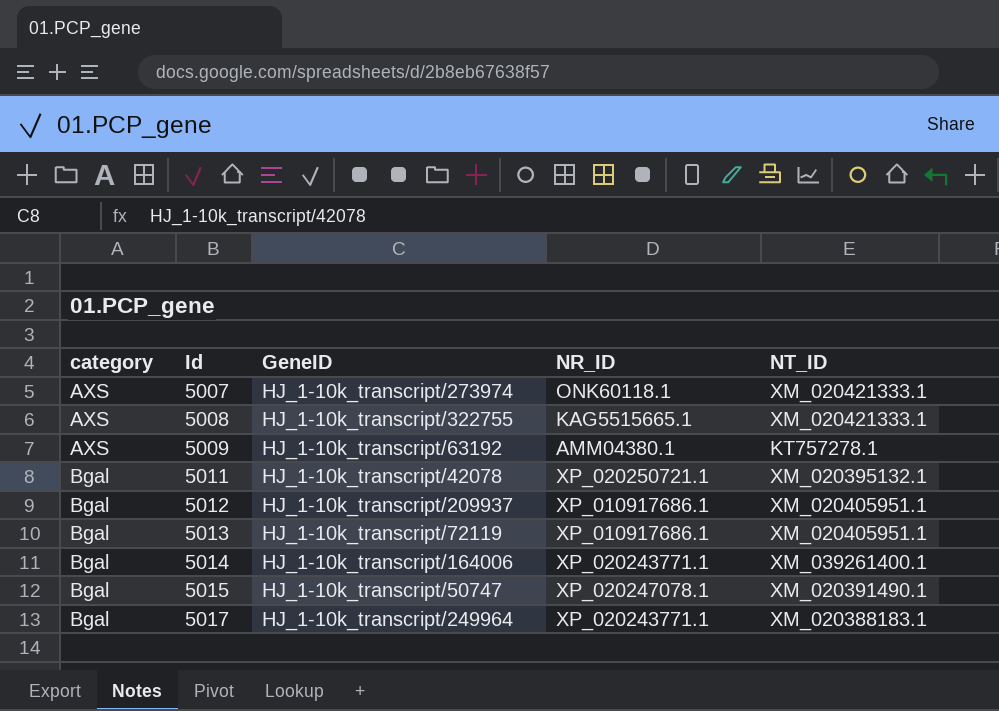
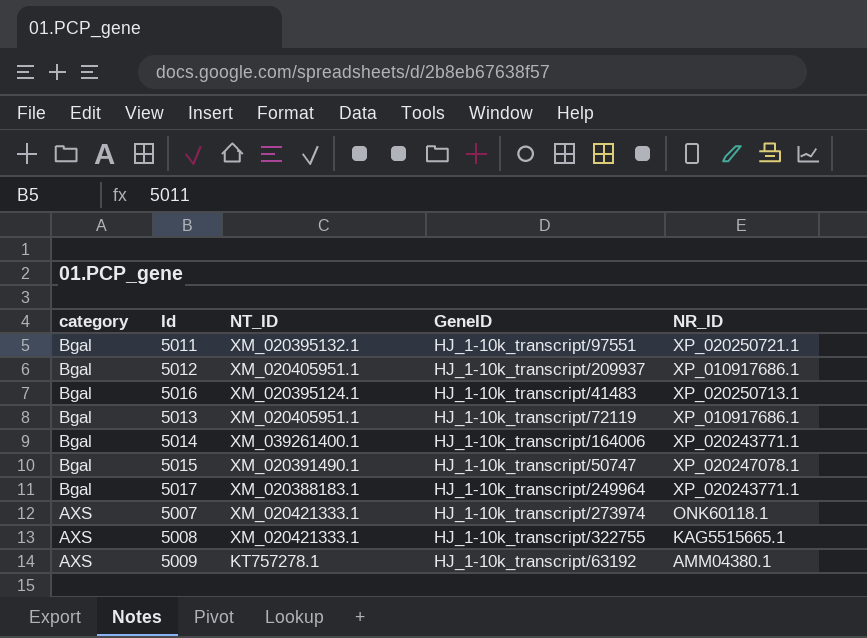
row order: category ascending -> category descending
column NT_ID | position: 5 -> 3
5011 | GeneID: HJ_1-10k_transcript/42078 -> HJ_1-10k_transcript/97551
row 5016: none -> Bgal | XM_020395124.1 | HJ_1-10k_transcript/41483 | XP_020250713.1

